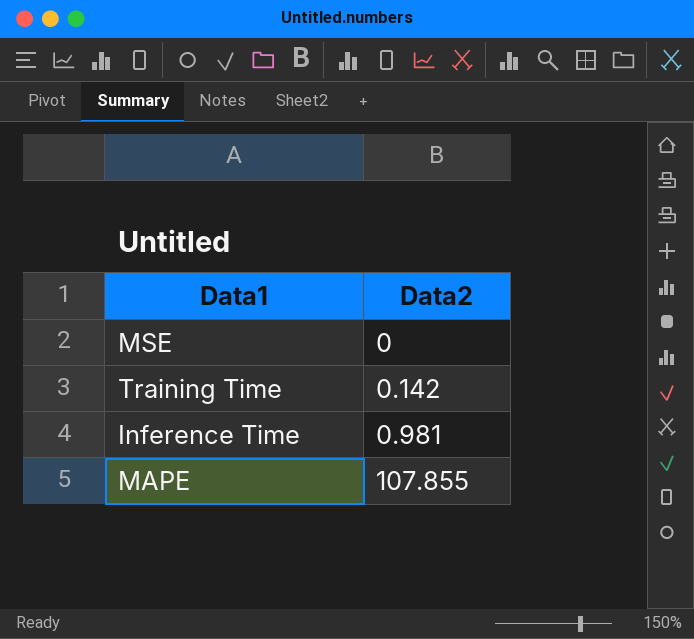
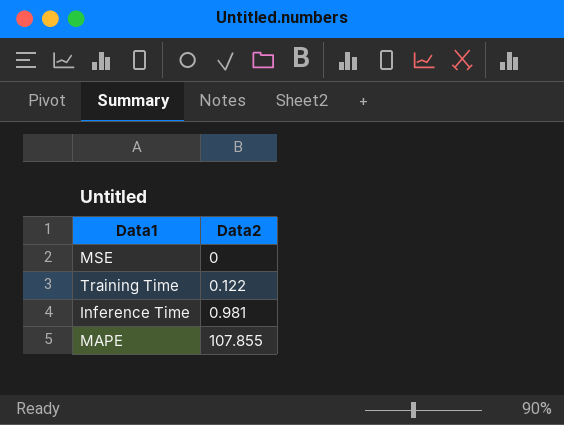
Training Time | Data2: 0.142 -> 0.122

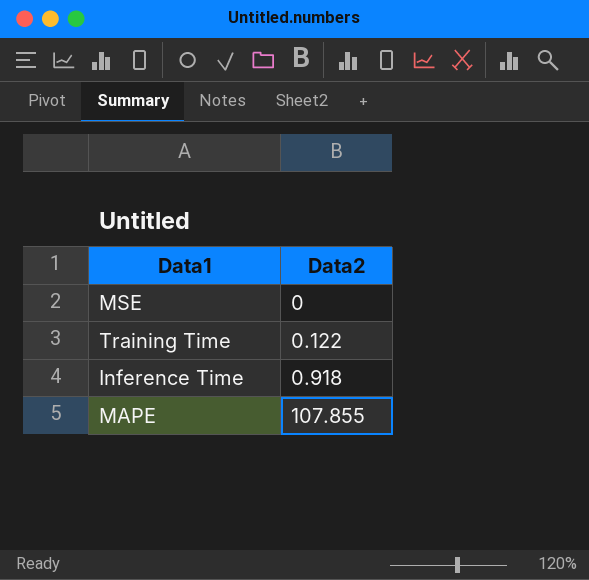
Inference Time | Data2: 0.981 -> 0.918

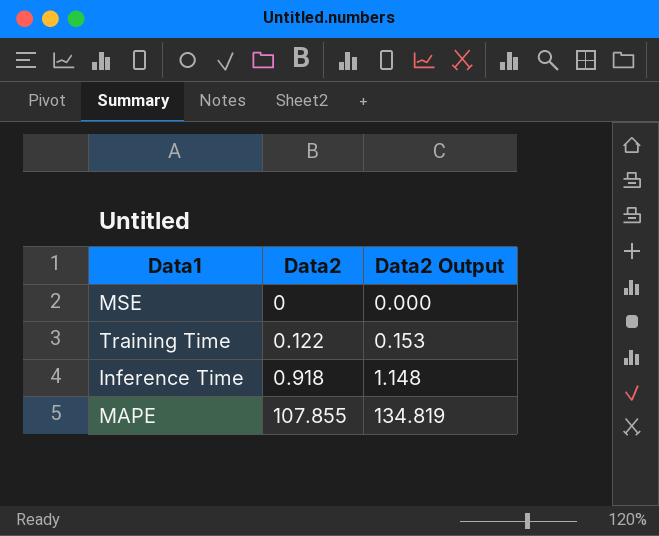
column Data2 Output | formula: none -> [Data2] * 1.25

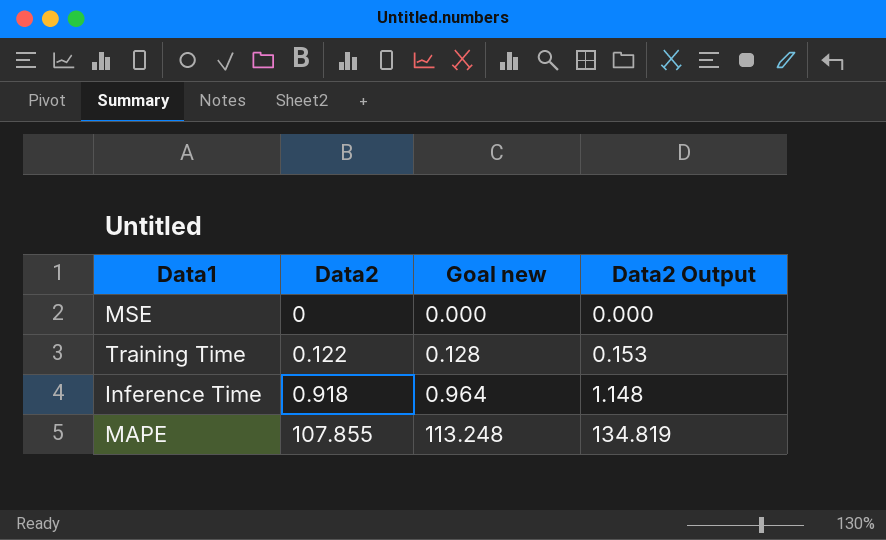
column Goal new | formula: none -> [Data2] * 1.05

